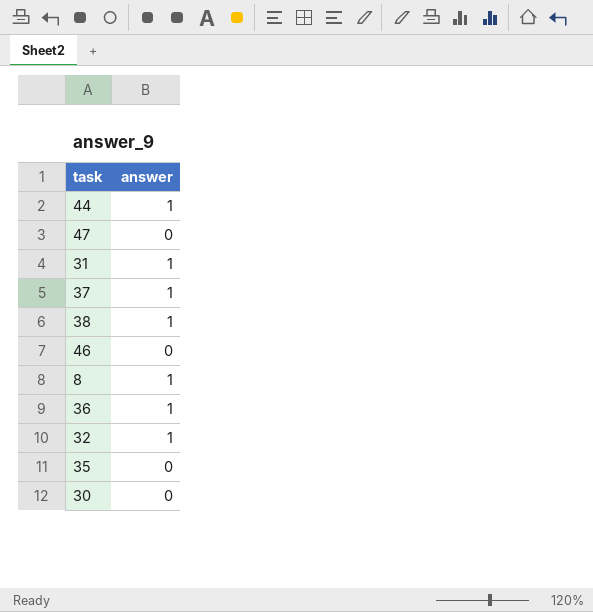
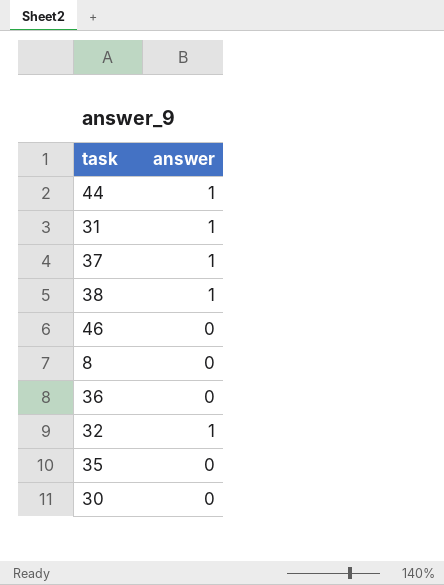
row 47: 0 -> none
8 | answer: 1 -> 0
36 | answer: 1 -> 0

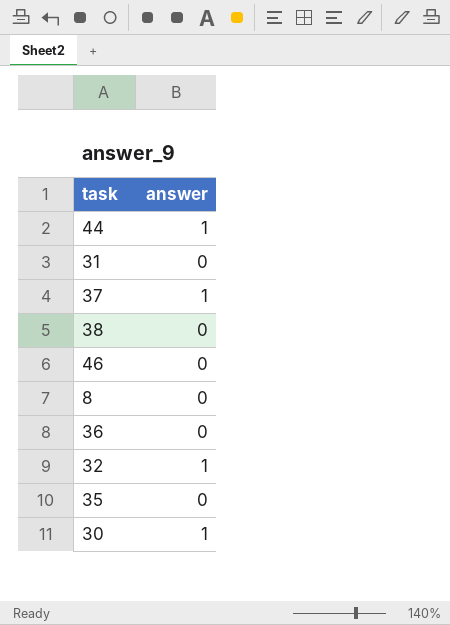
31 | answer: 1 -> 0
38 | answer: 1 -> 0
30 | answer: 0 -> 1

